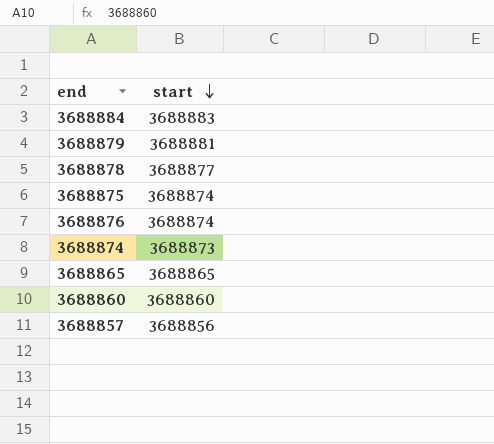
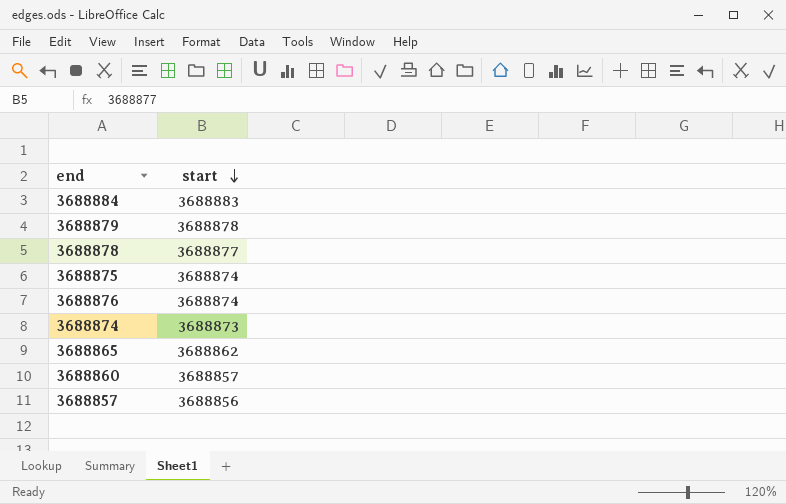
3688879 | start: 3688881 -> 3688878
3688865 | start: 3688865 -> 3688862
3688860 | start: 3688860 -> 3688857

